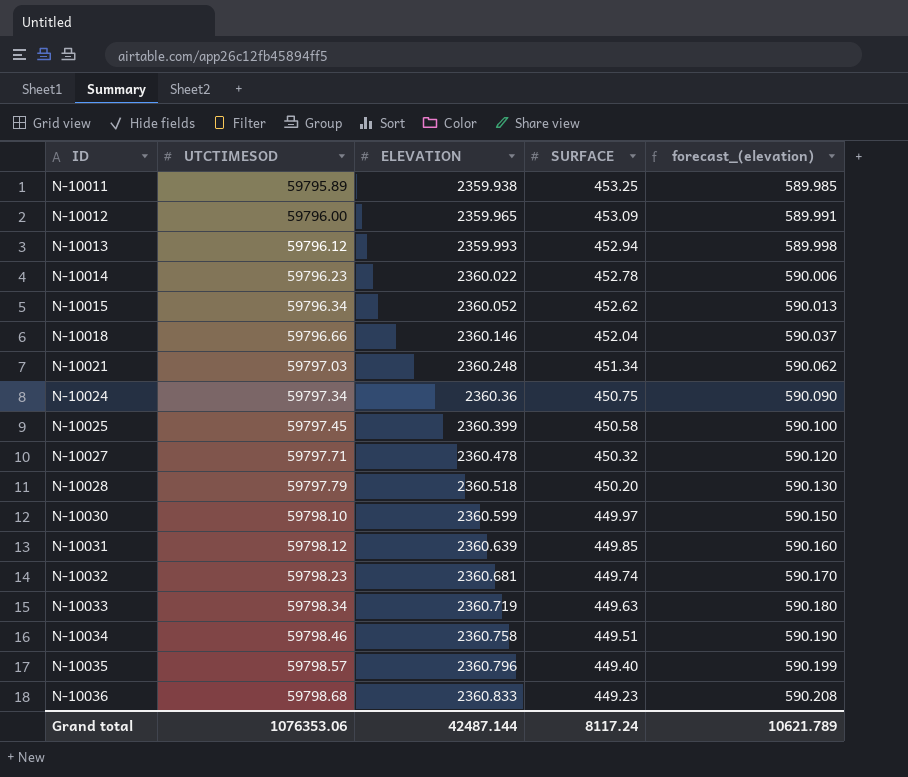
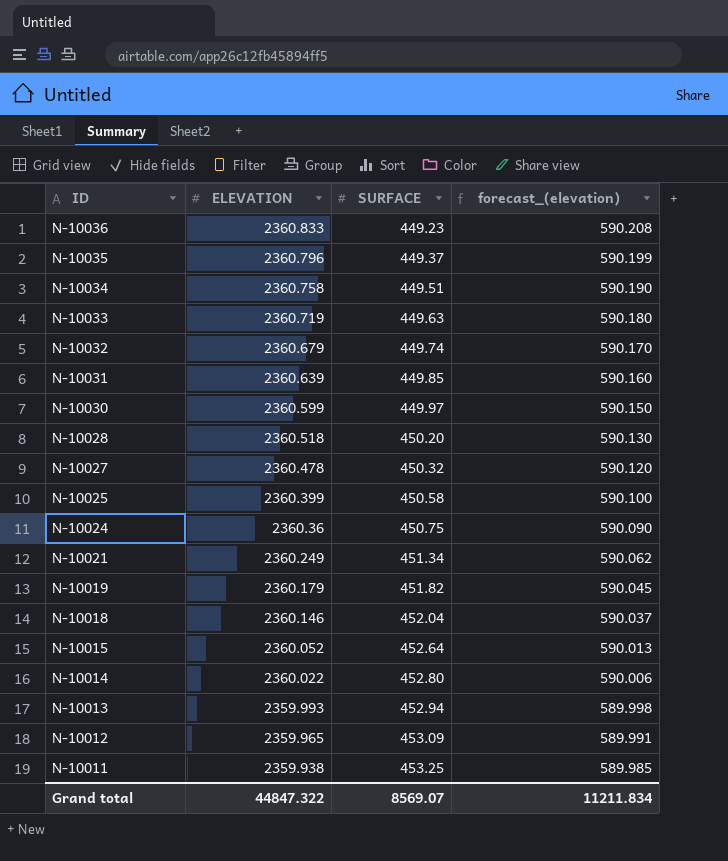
row order: ID ascending -> ID descending
column UTCTIMESOD | position: 2 -> none
N-10035 | SURFACE: 449.40 -> 449.37
N-10032 | ELEVATION: 2360.681 -> 2360.679
N-10021 | ELEVATION: 2360.248 -> 2360.249
row N-10019: none -> 2360.179 | 451.82 | 590.045
N-10015 | SURFACE: 452.62 -> 452.64
N-10014 | SURFACE: 452.78 -> 452.80
Grand total | ELEVATION: 42487.144 -> 44847.322
Grand total | SURFACE: 8117.24 -> 8569.07
Grand total | forecast_(elevation): 10621.789 -> 11211.834

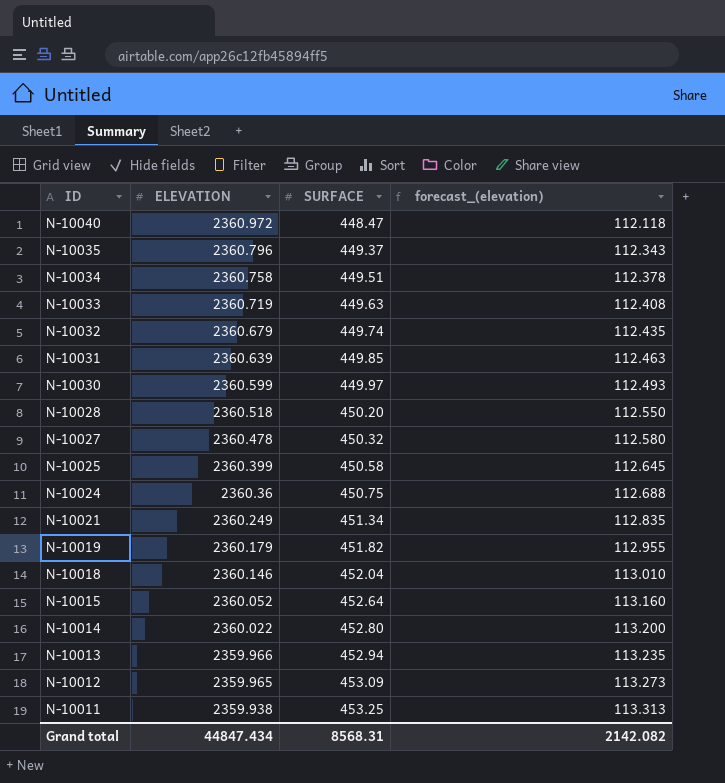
column forecast_(elevation) | formula: [ELEVATION] * 0.25 -> [SURFACE] * 0.25
row N-10036: 2360.833 | 449.23 | 590.208 -> none
row N-10040: none -> 2360.972 | 448.47 | 112.118
N-10013 | ELEVATION: 2359.993 -> 2359.966
Grand total | ELEVATION: 44847.322 -> 44847.434
Grand total | SURFACE: 8569.07 -> 8568.31
Grand total | forecast_(elevation): 11211.834 -> 2142.082

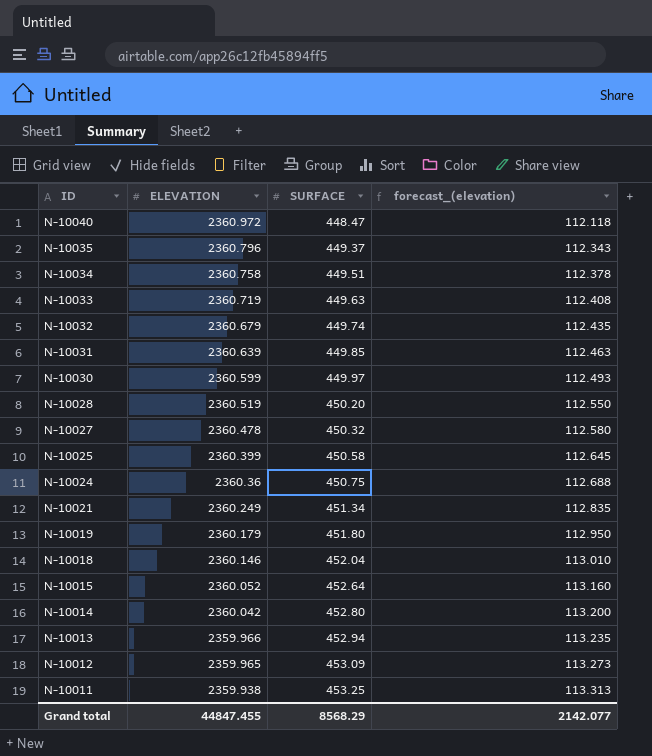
N-10028 | ELEVATION: 2360.518 -> 2360.519
N-10019 | SURFACE: 451.82 -> 451.80
N-10019 | forecast_(elevation): 112.955 -> 112.950
N-10014 | ELEVATION: 2360.022 -> 2360.042
Grand total | ELEVATION: 44847.434 -> 44847.455
Grand total | SURFACE: 8568.31 -> 8568.29
Grand total | forecast_(elevation): 2142.082 -> 2142.077

